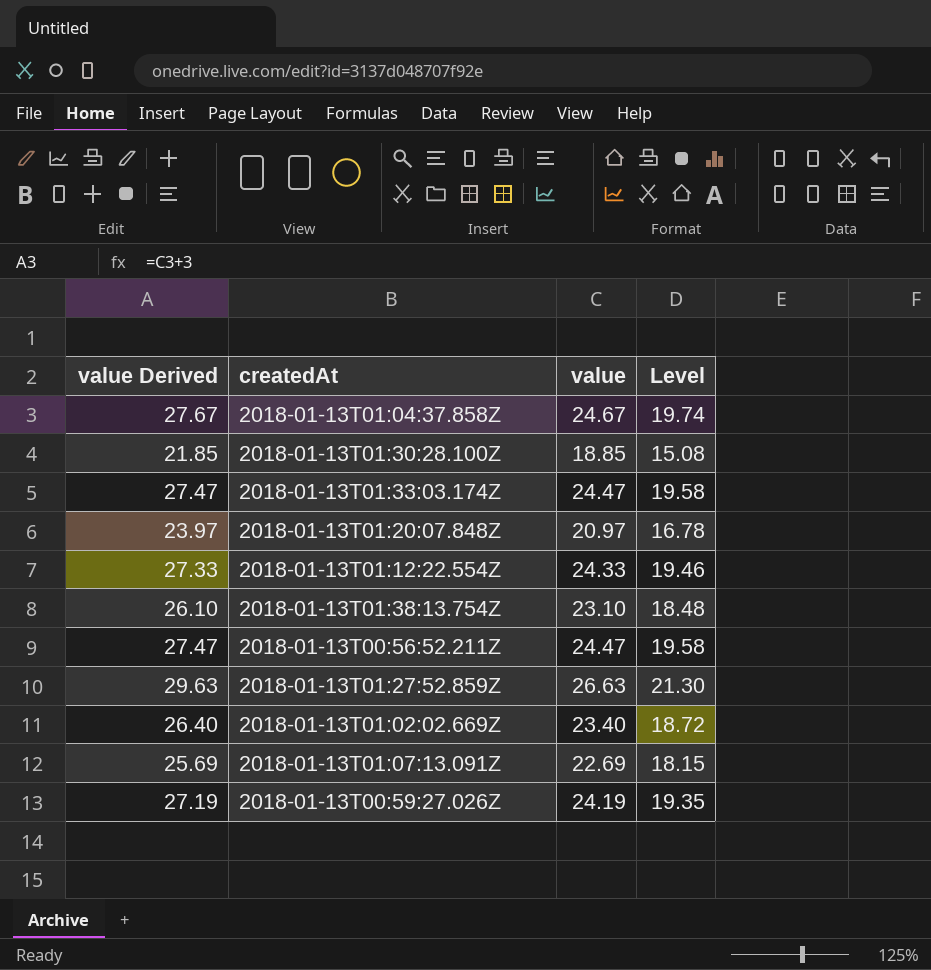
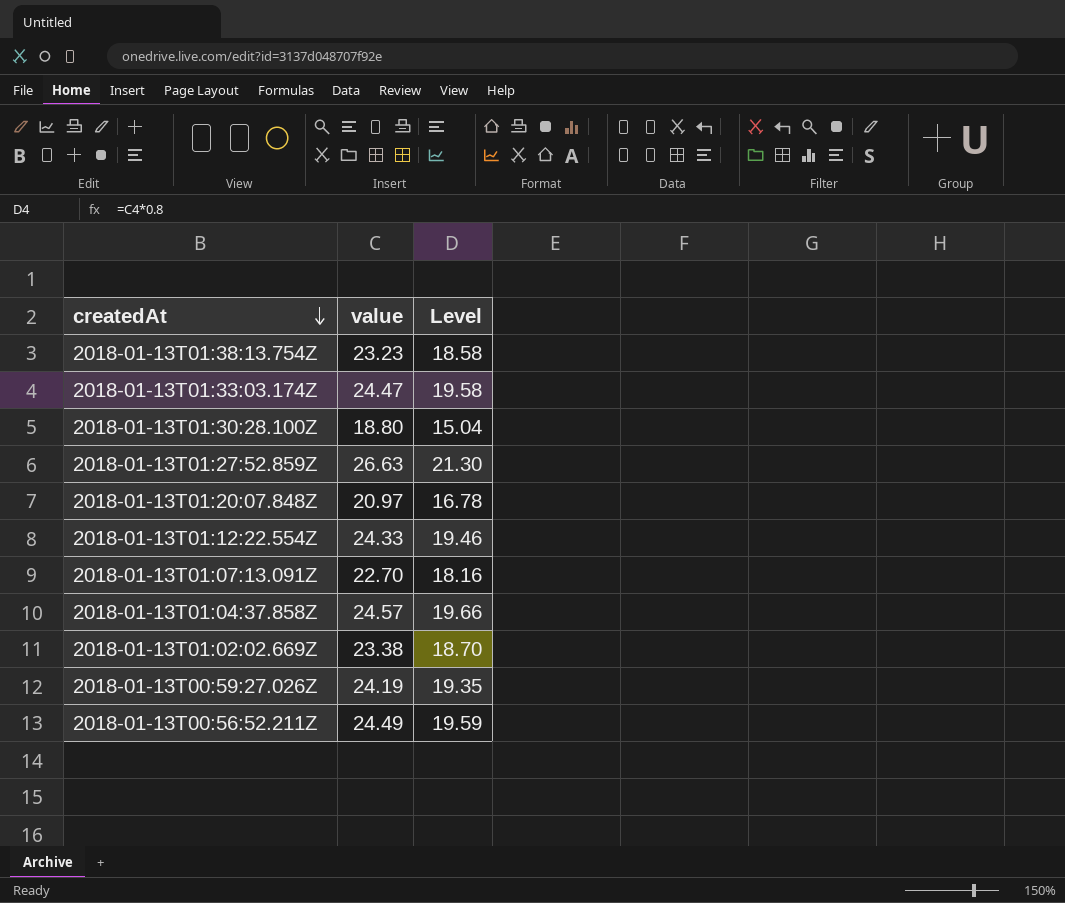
row order: none -> createdAt descending
column value Derived | formula: [value] + 3 -> none
2018-01-13T01:38:13.754Z | value: 23.10 -> 23.23
2018-01-13T01:38:13.754Z | Level: 18.48 -> 18.58
2018-01-13T01:30:28.100Z | value: 18.85 -> 18.80
2018-01-13T01:30:28.100Z | Level: 15.08 -> 15.04
2018-01-13T01:07:13.091Z | value: 22.69 -> 22.70
2018-01-13T01:07:13.091Z | Level: 18.15 -> 18.16
2018-01-13T01:04:37.858Z | value: 24.67 -> 24.57
2018-01-13T01:04:37.858Z | Level: 19.74 -> 19.66
2018-01-13T01:02:02.669Z | value: 23.40 -> 23.38
2018-01-13T01:02:02.669Z | Level: 18.72 -> 18.70
2018-01-13T00:56:52.211Z | value: 24.47 -> 24.49
2018-01-13T00:56:52.211Z | Level: 19.58 -> 19.59

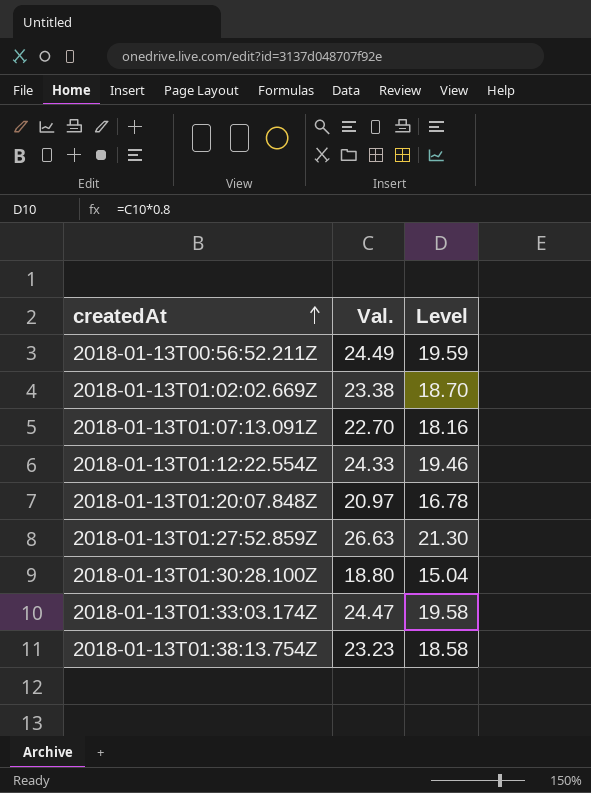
row order: createdAt descending -> createdAt ascending
column name: value -> Val.
row 2018-01-13T01:04:37.858Z: 24.57 | 19.66 -> none
row 2018-01-13T00:59:27.026Z: 24.19 | 19.35 -> none

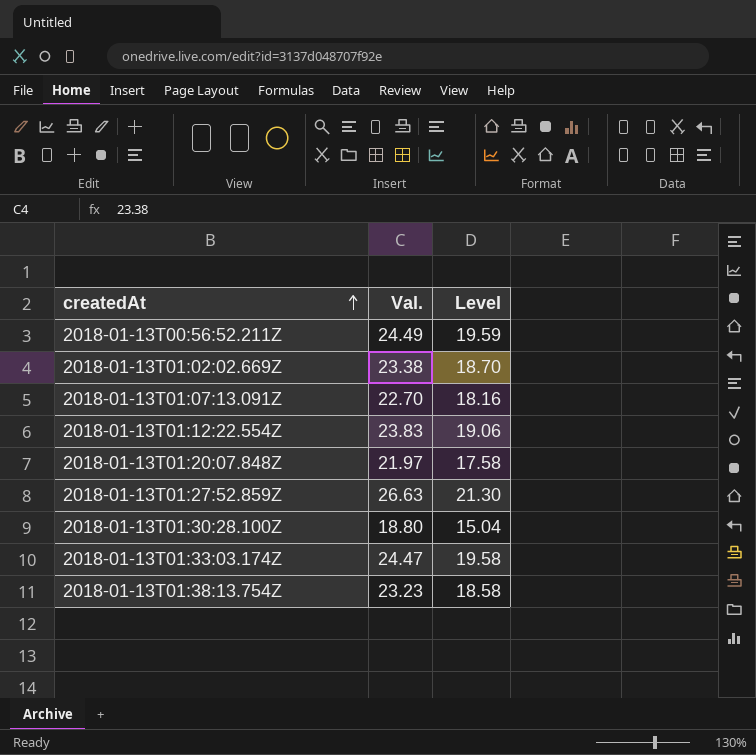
2018-01-13T01:12:22.554Z | Val.: 24.33 -> 23.83
2018-01-13T01:12:22.554Z | Level: 19.46 -> 19.06
2018-01-13T01:20:07.848Z | Val.: 20.97 -> 21.97
2018-01-13T01:20:07.848Z | Level: 16.78 -> 17.58

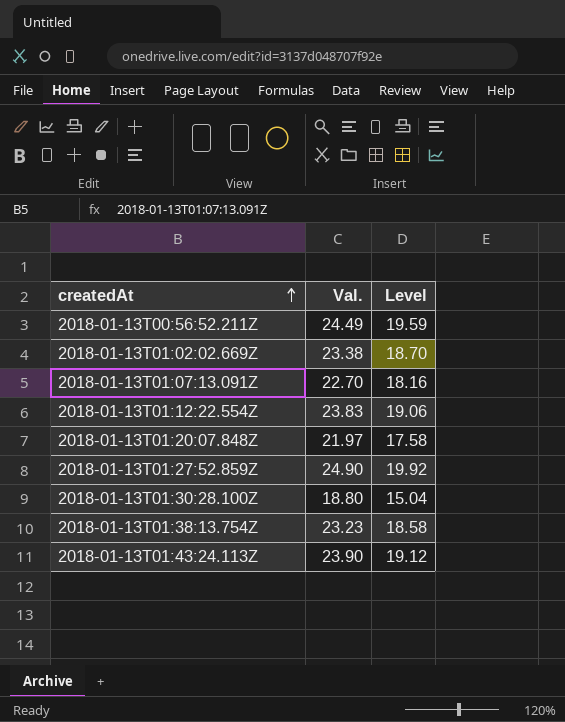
row 2018-01-13T01:33:03.174Z: 24.47 | 19.58 -> none
2018-01-13T01:27:52.859Z | Val.: 26.63 -> 24.90
2018-01-13T01:27:52.859Z | Level: 21.30 -> 19.92
row 2018-01-13T01:43:24.113Z: none -> 23.90 | 19.12

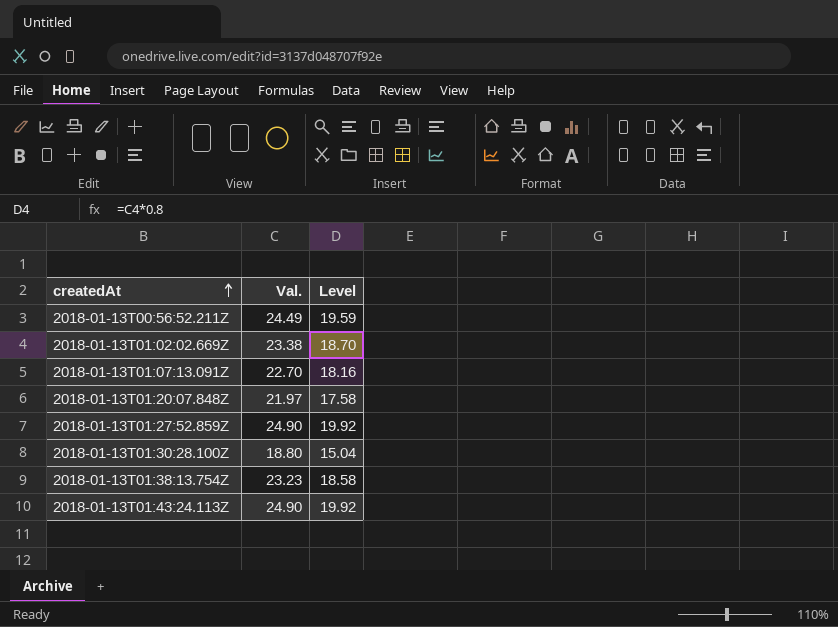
row 2018-01-13T01:12:22.554Z: 23.83 | 19.06 -> none
2018-01-13T01:43:24.113Z | Val.: 23.90 -> 24.90
2018-01-13T01:43:24.113Z | Level: 19.12 -> 19.92

